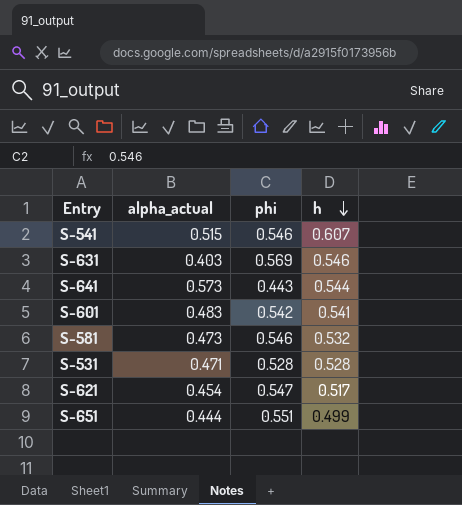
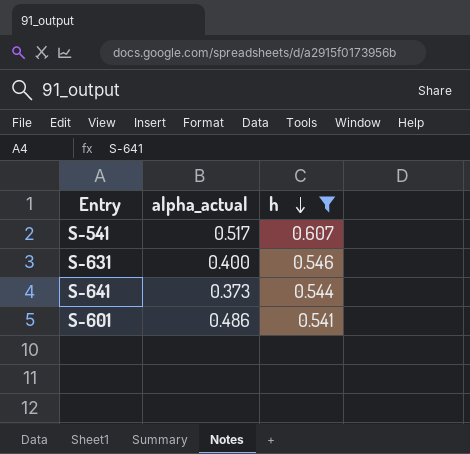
filter: none -> h >= 0.541
column phi | position: 3 -> none
S-541 | alpha_actual: 0.515 -> 0.517
S-631 | alpha_actual: 0.403 -> 0.400
S-641 | alpha_actual: 0.573 -> 0.373
S-601 | alpha_actual: 0.483 -> 0.486

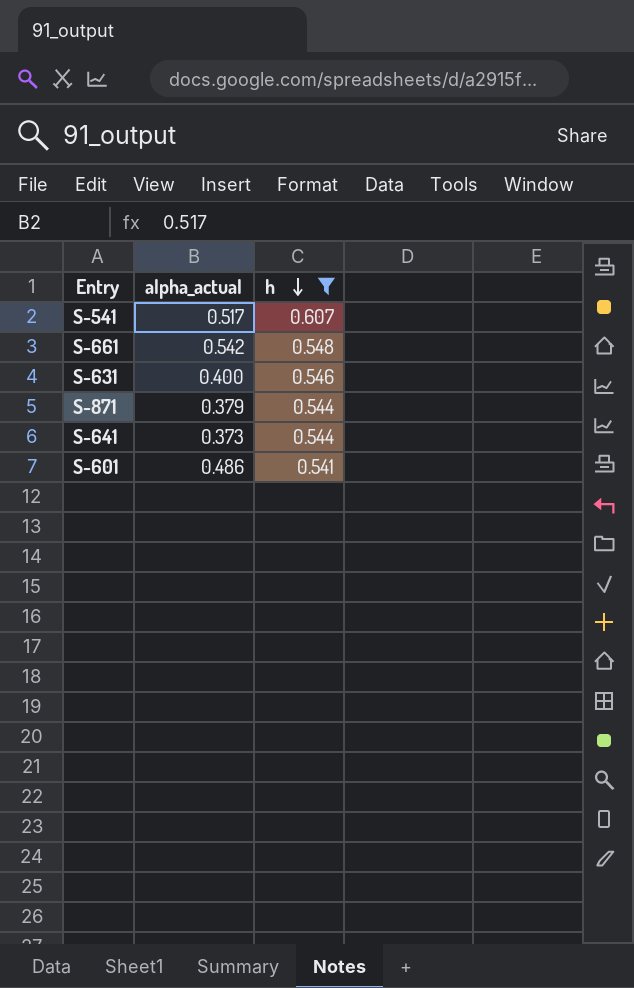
row S-661: none -> 0.542 | 0.548
row S-871: none -> 0.379 | 0.544

